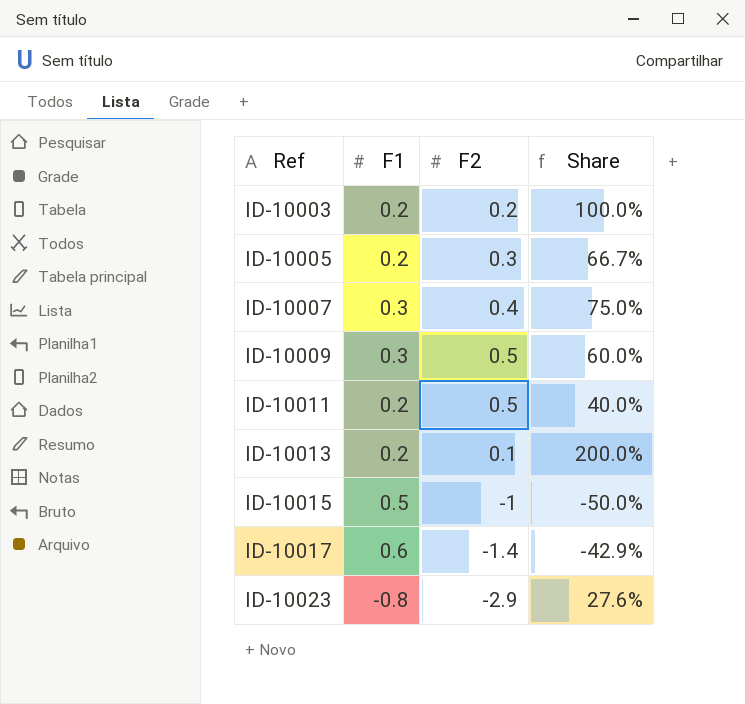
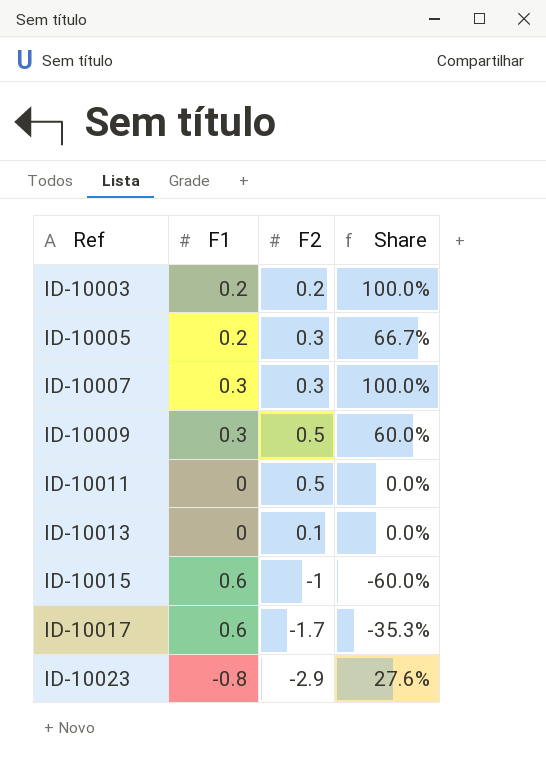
ID-10007 | F2: 0.4 -> 0.3
ID-10007 | Share: 75.0% -> 100.0%
ID-10011 | F1: 0.2 -> 0
ID-10011 | Share: 40.0% -> 0.0%
ID-10013 | F1: 0.2 -> 0
ID-10013 | Share: 200.0% -> 0.0%
ID-10015 | F1: 0.5 -> 0.6
ID-10015 | Share: -50.0% -> -60.0%
ID-10017 | F2: -1.4 -> -1.7
ID-10017 | Share: -42.9% -> -35.3%

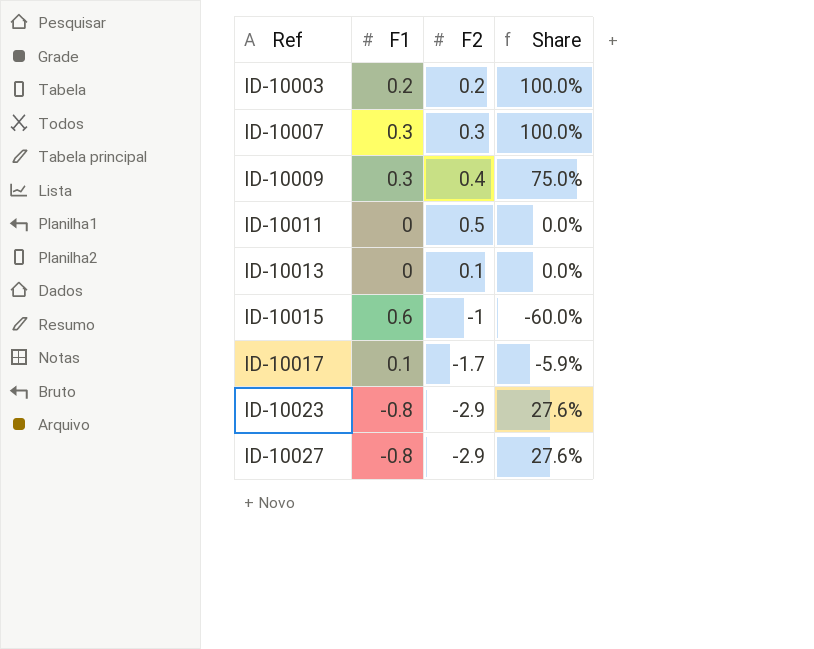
row ID-10005: 0.2 | 0.3 | 66.7% -> none
ID-10009 | F2: 0.5 -> 0.4
ID-10009 | Share: 60.0% -> 75.0%
ID-10017 | F1: 0.6 -> 0.1
ID-10017 | Share: -35.3% -> -5.9%
row ID-10027: none -> -0.8 | -2.9 | 27.6%

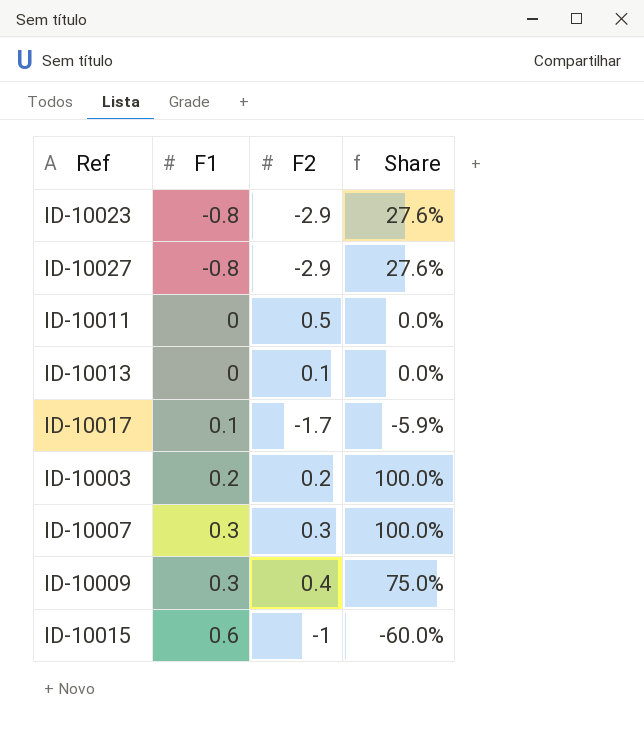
row order: Ref ascending -> F1 ascending

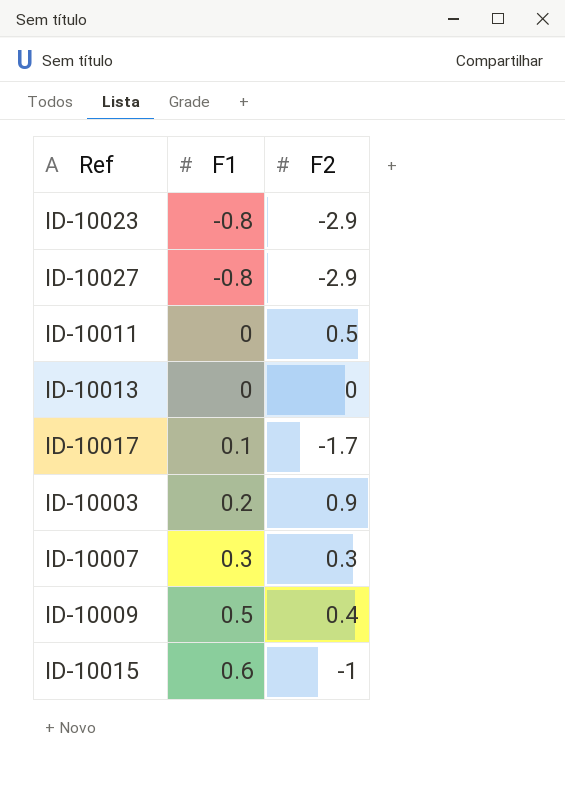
column Share | formula: [F1] / [F2] -> none
ID-10013 | F2: 0.1 -> 0
ID-10003 | F2: 0.2 -> 0.9
ID-10009 | F1: 0.3 -> 0.5

